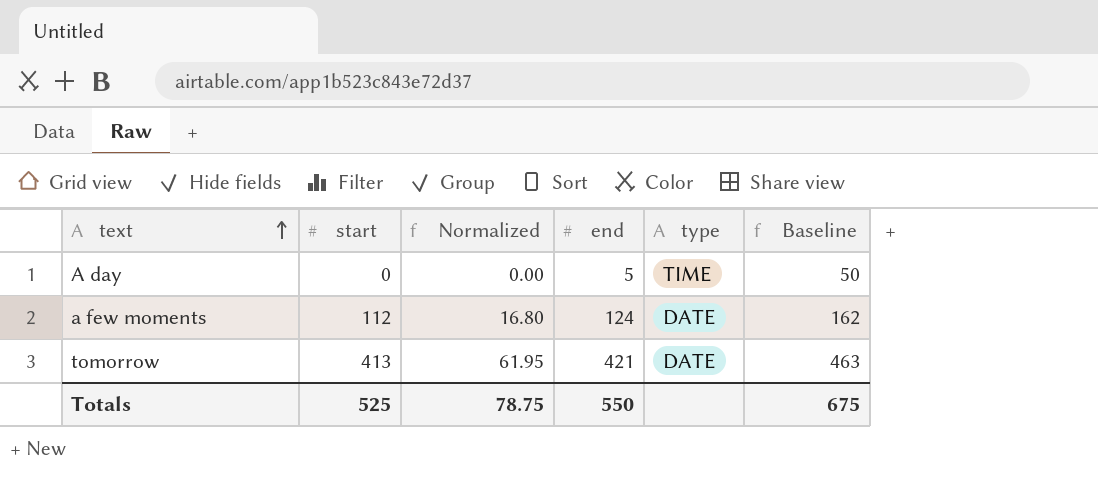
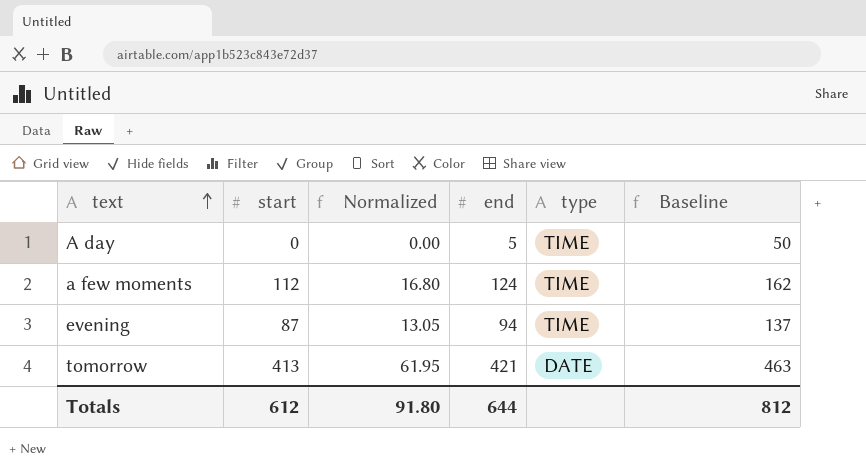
a few moments | type: DATE -> TIME
row evening: none -> 87 | 13.05 | 94 | TIME | 137
Totals | start: 525 -> 612
Totals | Normalized: 78.75 -> 91.80
Totals | end: 550 -> 644
Totals | Baseline: 675 -> 812

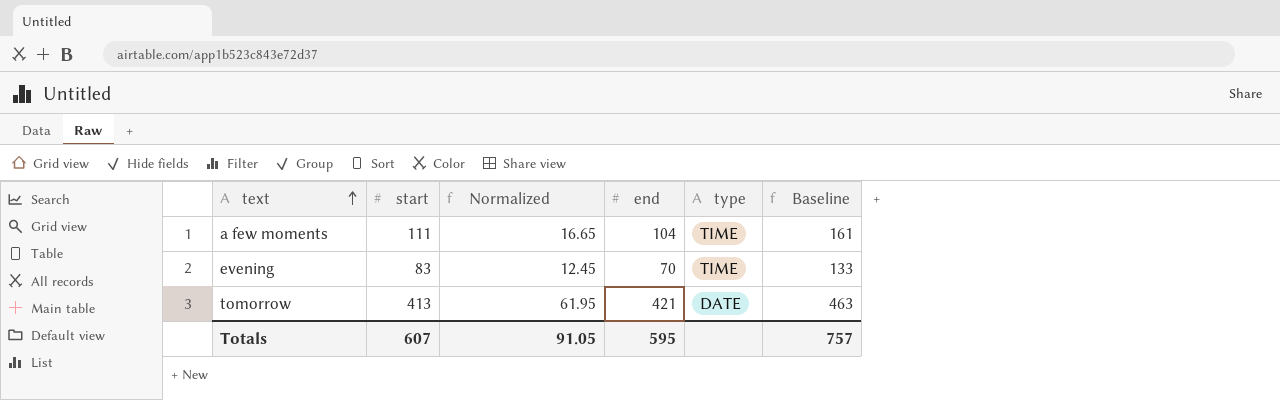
row A day: 0 | 0.00 | 5 | TIME | 50 -> none
a few moments | start: 112 -> 111
a few moments | Normalized: 16.80 -> 16.65
a few moments | end: 124 -> 104
a few moments | Baseline: 162 -> 161
evening | start: 87 -> 83
evening | Normalized: 13.05 -> 12.45
evening | end: 94 -> 70
evening | Baseline: 137 -> 133
Totals | start: 612 -> 607
Totals | Normalized: 91.80 -> 91.05
Totals | end: 644 -> 595
Totals | Baseline: 812 -> 757

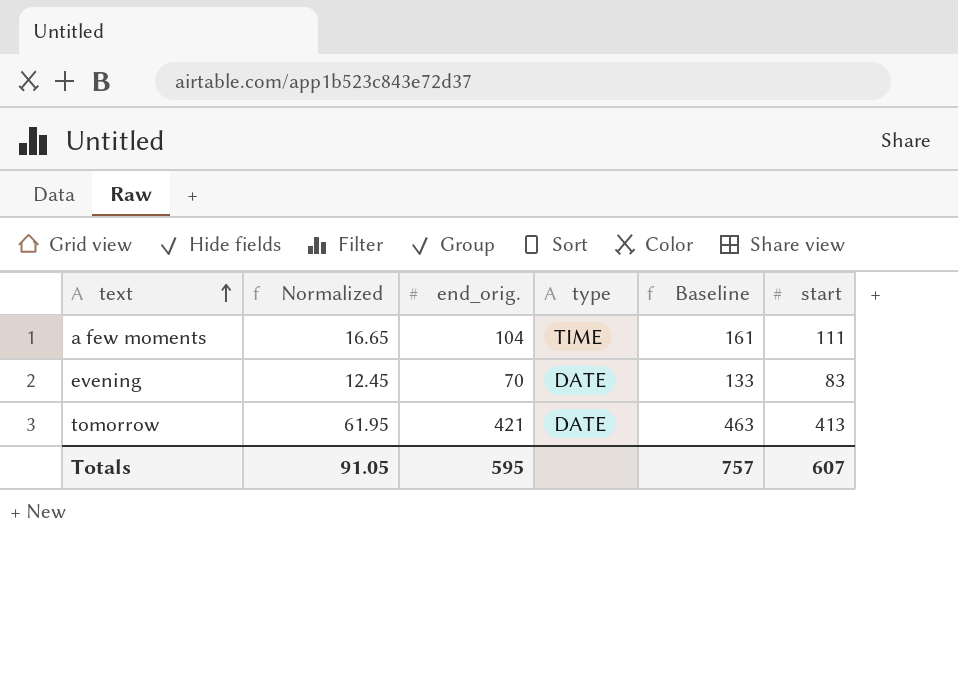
column name: end -> end_orig.
column start | position: 2 -> 6
evening | type: TIME -> DATE

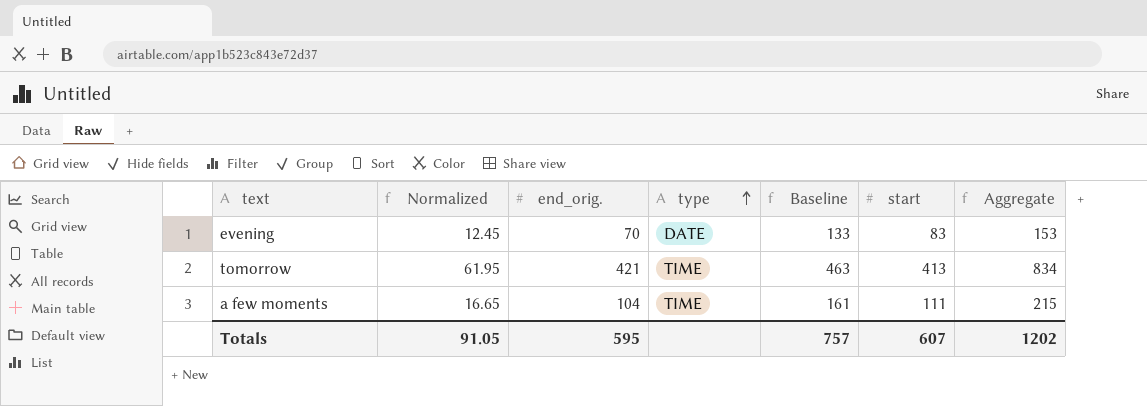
row order: text ascending -> type ascending
column Aggregate | formula: none -> [end_orig.] + [start]
tomorrow | type: DATE -> TIME

